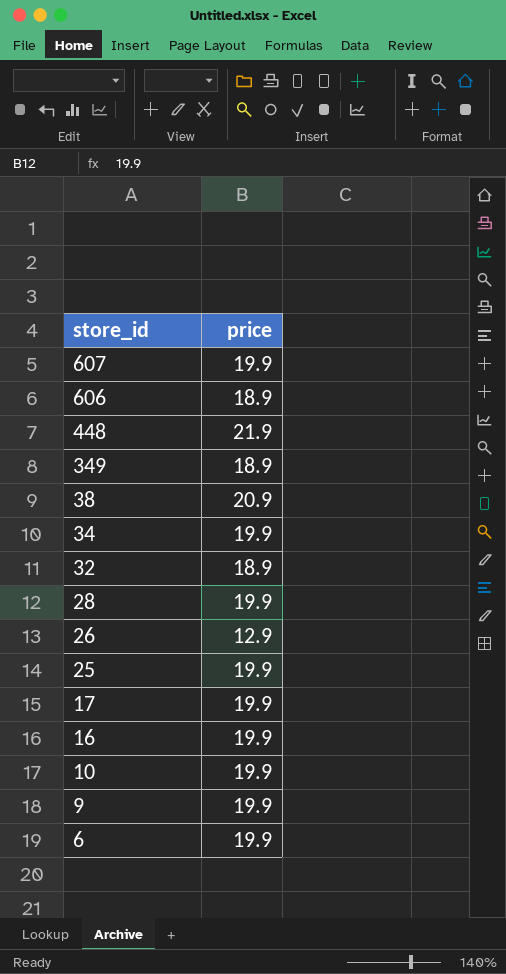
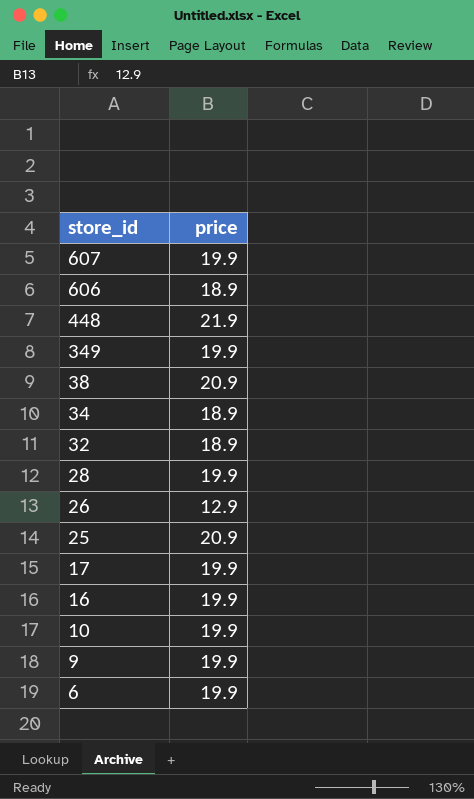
349 | price: 18.9 -> 19.9
34 | price: 19.9 -> 18.9
25 | price: 19.9 -> 20.9

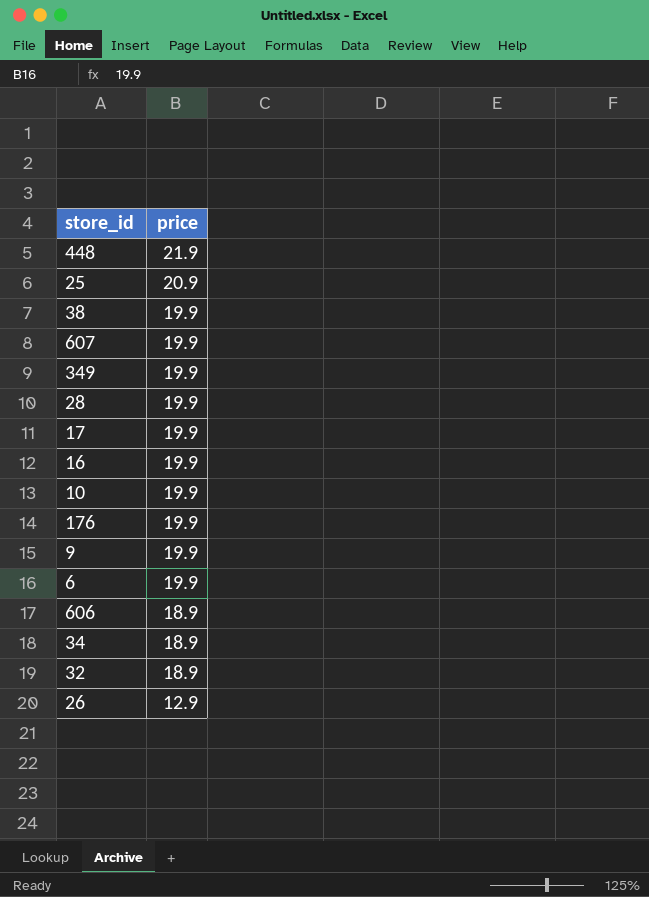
row order: store_id descending -> price descending
38 | price: 20.9 -> 19.9
row 176: none -> 19.9

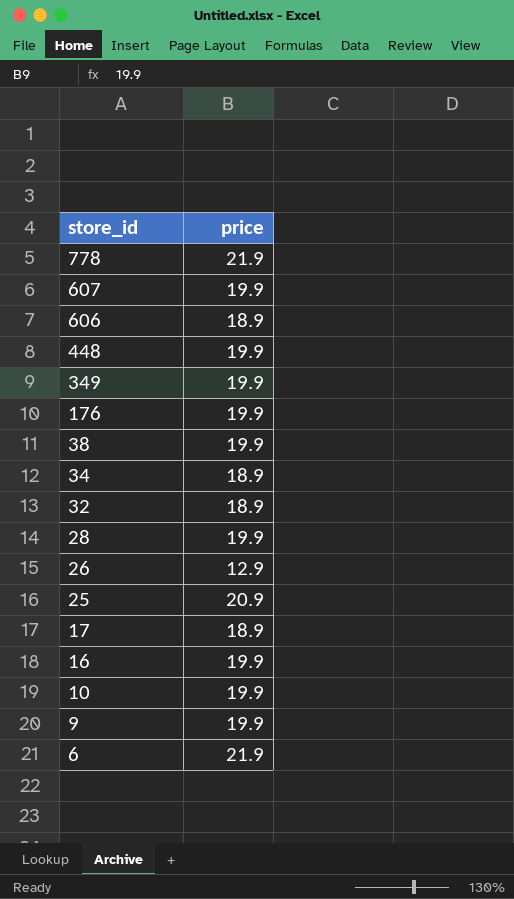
row order: price descending -> store_id descending
row 778: none -> 21.9
448 | price: 21.9 -> 19.9
17 | price: 19.9 -> 18.9
6 | price: 19.9 -> 21.9

